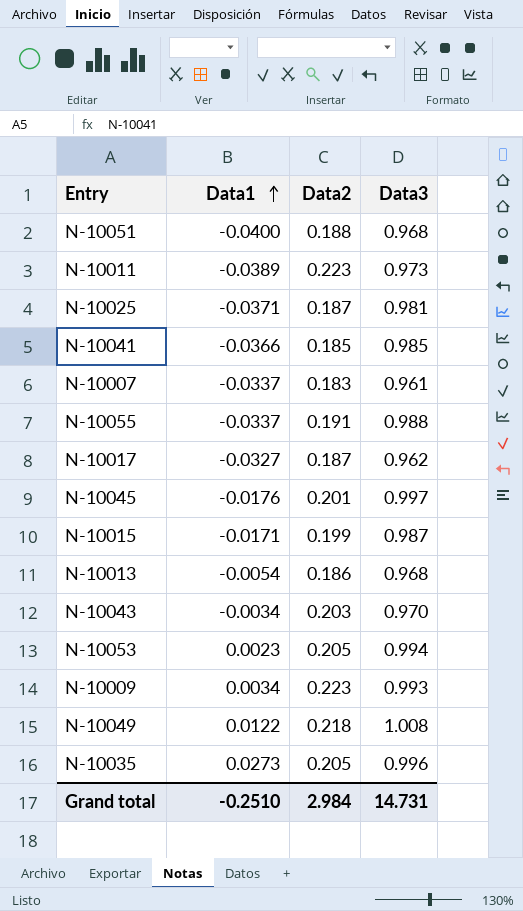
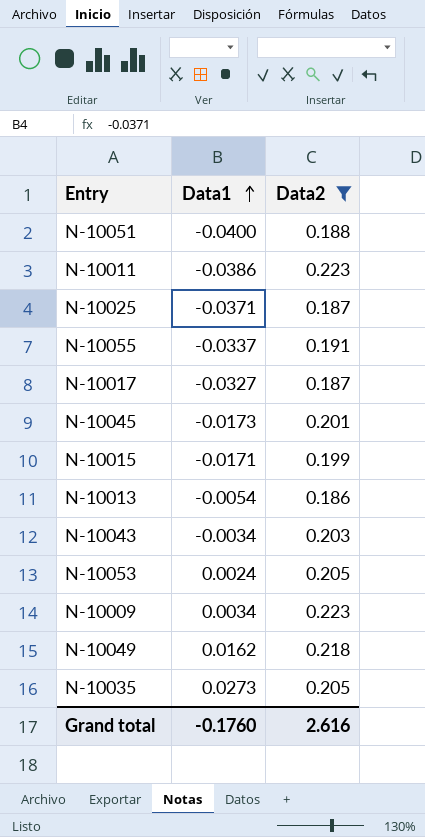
filter: none -> Data2 >= 0.186
column Data3 | position: 4 -> none
N-10011 | Data1: -0.0389 -> -0.0386
N-10045 | Data1: -0.0176 -> -0.0173
N-10053 | Data1: 0.0023 -> 0.0024
N-10049 | Data1: 0.0122 -> 0.0162
Grand total | Data1: -0.2510 -> -0.1760
Grand total | Data2: 2.984 -> 2.616

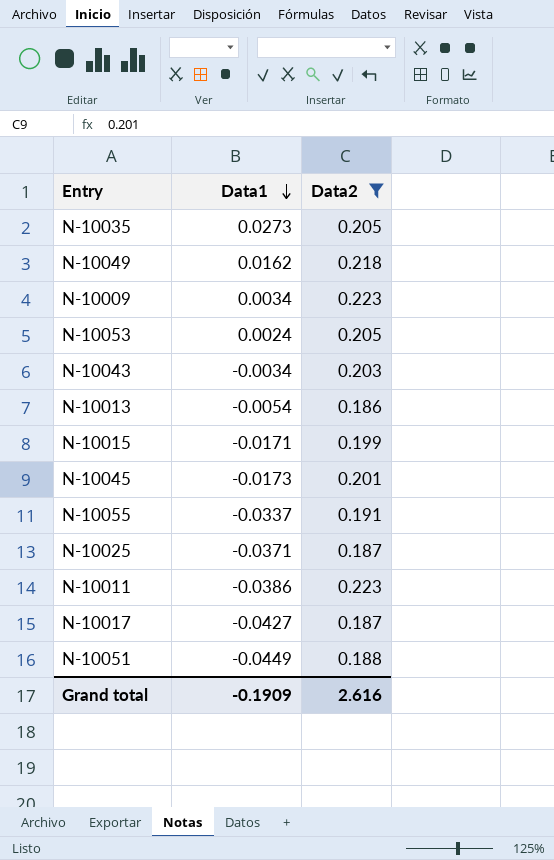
row order: Data1 ascending -> Data1 descending
N-10017 | Data1: -0.0327 -> -0.0427
N-10051 | Data1: -0.0400 -> -0.0449
Grand total | Data1: -0.1760 -> -0.1909

